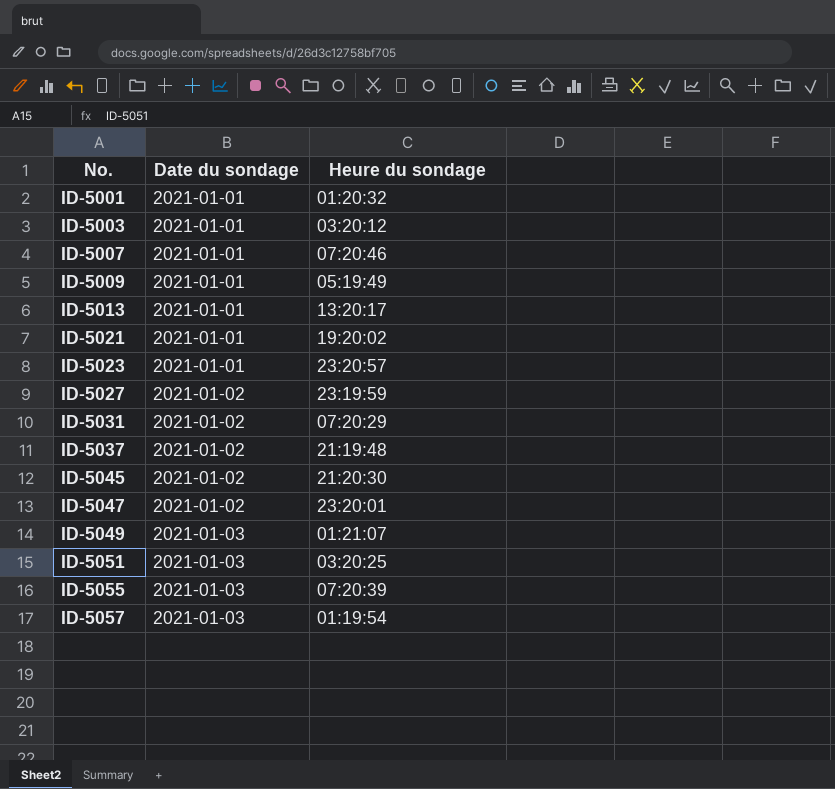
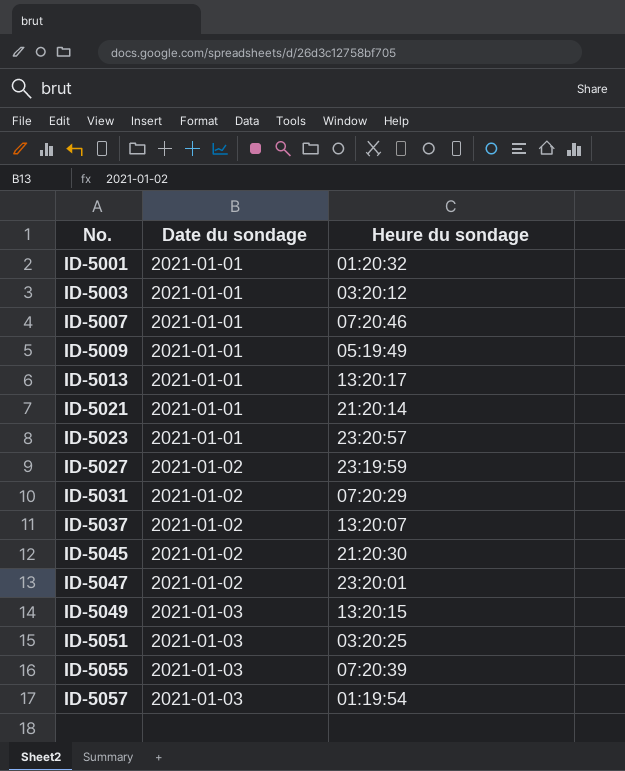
ID-5021 | Heure du sondage: 19:20:02 -> 21:20:14
ID-5037 | Heure du sondage: 21:19:48 -> 13:20:07
ID-5049 | Heure du sondage: 01:21:07 -> 13:20:15

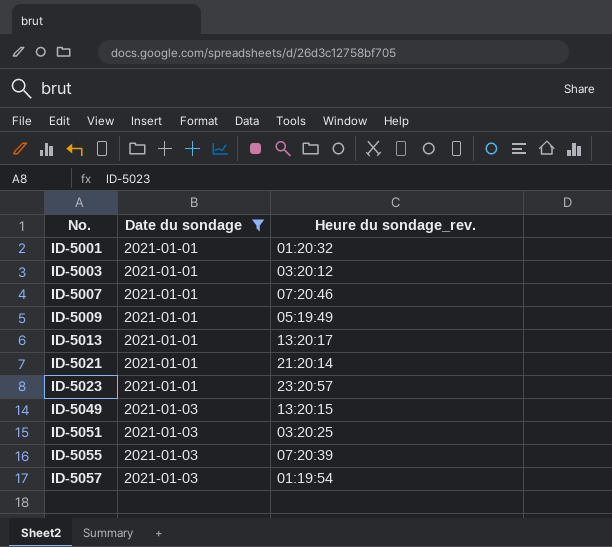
filter: none -> Date du sondage != 2021-01-02
column name: Heure du sondage -> Heure du sondage_rev.

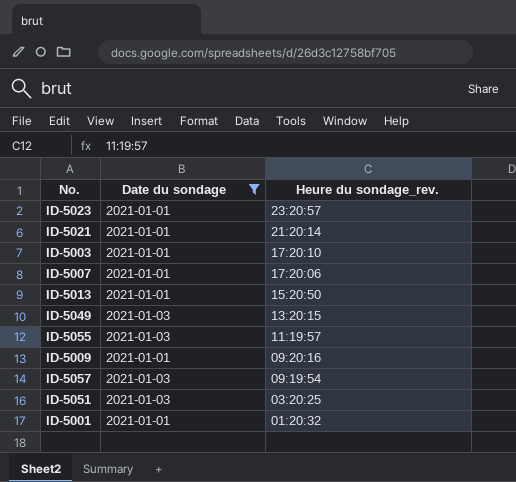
row order: No. ascending -> Heure du sondage_rev. descending
ID-5003 | Heure du sondage_rev.: 03:20:12 -> 17:20:10
ID-5007 | Heure du sondage_rev.: 07:20:46 -> 17:20:06
ID-5013 | Heure du sondage_rev.: 13:20:17 -> 15:20:50
ID-5055 | Heure du sondage_rev.: 07:20:39 -> 11:19:57
ID-5009 | Heure du sondage_rev.: 05:19:49 -> 09:20:16
ID-5057 | Heure du sondage_rev.: 01:19:54 -> 09:19:54

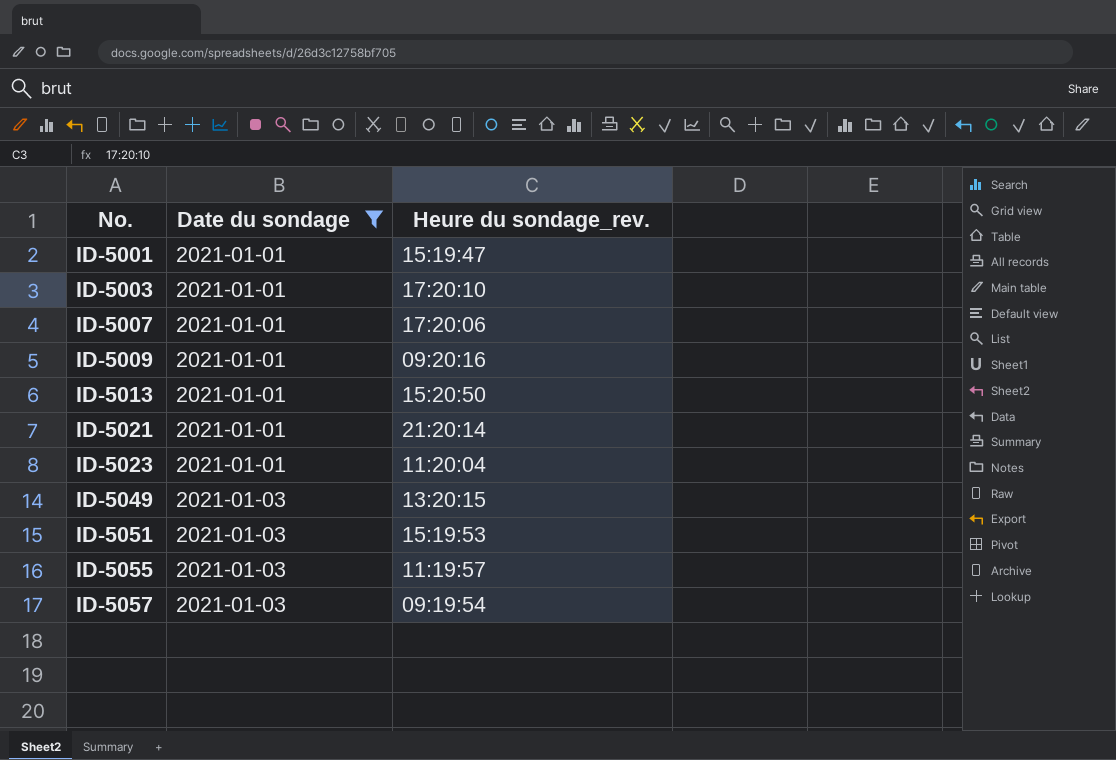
row order: Heure du sondage_rev. descending -> No. ascending
ID-5001 | Heure du sondage_rev.: 01:20:32 -> 15:19:47
ID-5023 | Heure du sondage_rev.: 23:20:57 -> 11:20:04
ID-5051 | Heure du sondage_rev.: 03:20:25 -> 15:19:53

